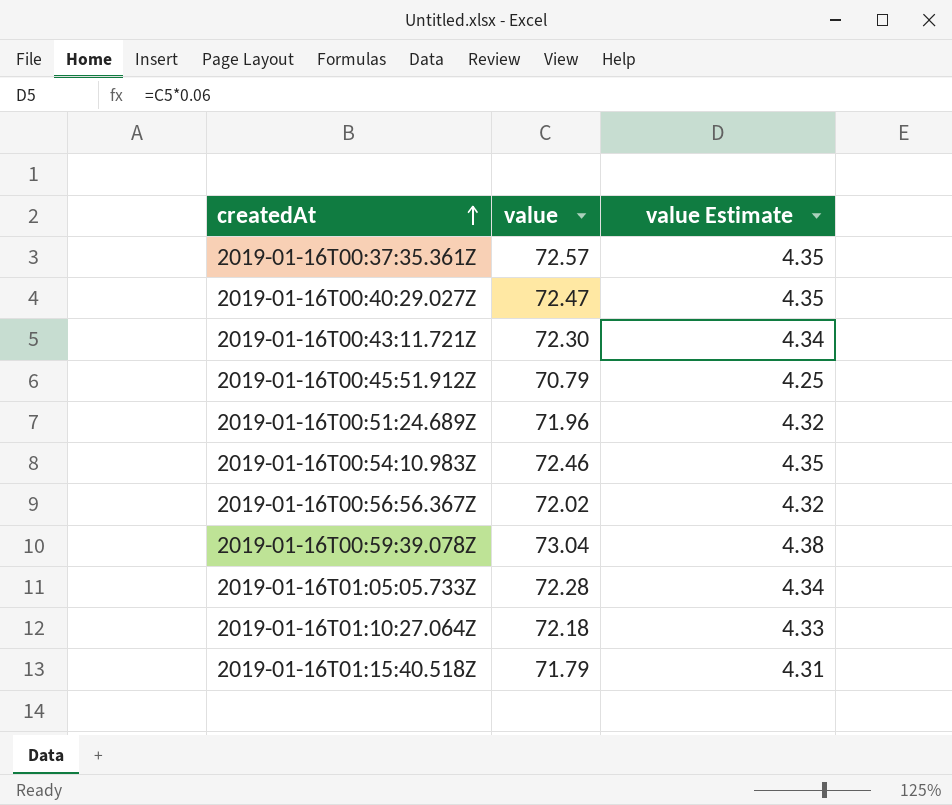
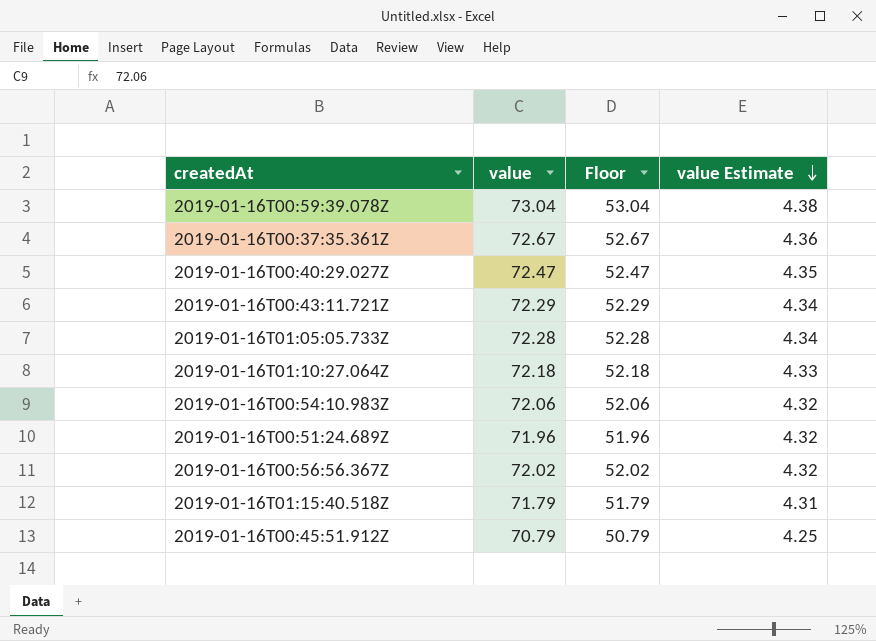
row order: createdAt ascending -> value Estimate descending
column Floor | formula: none -> [value] - 20
2019-01-16T00:37:35.361Z | value: 72.57 -> 72.67
2019-01-16T00:37:35.361Z | value Estimate: 4.35 -> 4.36
2019-01-16T00:43:11.721Z | value: 72.30 -> 72.29
2019-01-16T00:54:10.983Z | value: 72.46 -> 72.06
2019-01-16T00:54:10.983Z | value Estimate: 4.35 -> 4.32

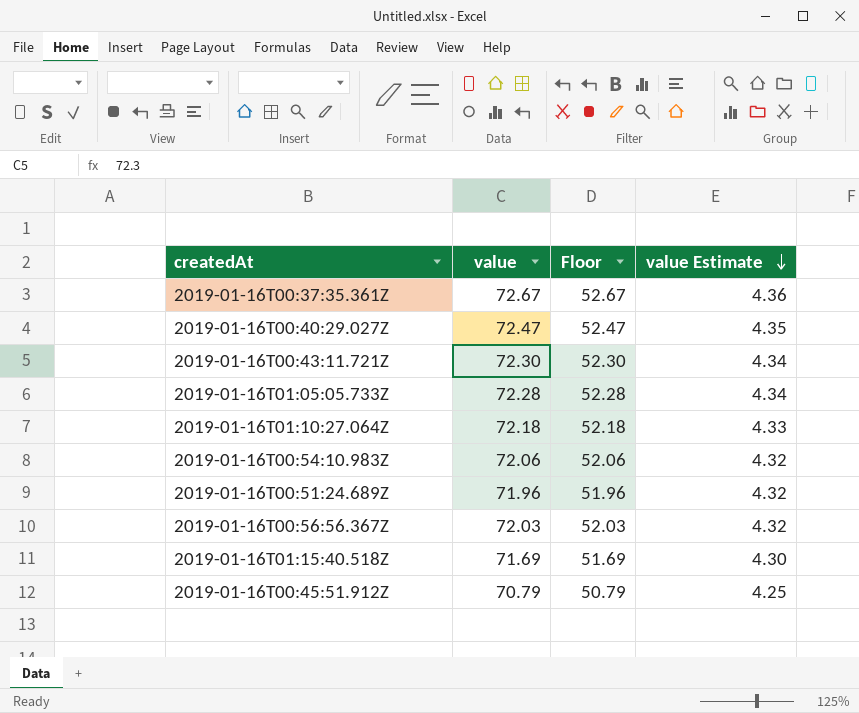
row 2019-01-16T00:59:39.078Z: 73.04 | 53.04 | 4.38 -> none
2019-01-16T00:43:11.721Z | value: 72.29 -> 72.30
2019-01-16T00:43:11.721Z | Floor: 52.29 -> 52.30
2019-01-16T00:56:56.367Z | value: 72.02 -> 72.03
2019-01-16T00:56:56.367Z | Floor: 52.02 -> 52.03
2019-01-16T01:15:40.518Z | value: 71.79 -> 71.69
2019-01-16T01:15:40.518Z | Floor: 51.79 -> 51.69
2019-01-16T01:15:40.518Z | value Estimate: 4.31 -> 4.30

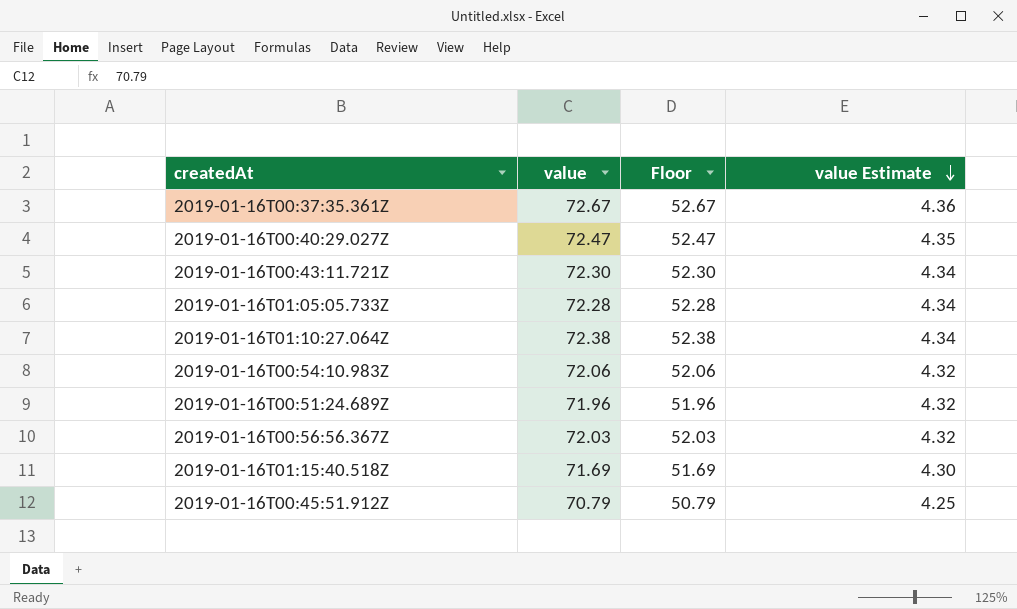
2019-01-16T01:10:27.064Z | value: 72.18 -> 72.38
2019-01-16T01:10:27.064Z | Floor: 52.18 -> 52.38
2019-01-16T01:10:27.064Z | value Estimate: 4.33 -> 4.34

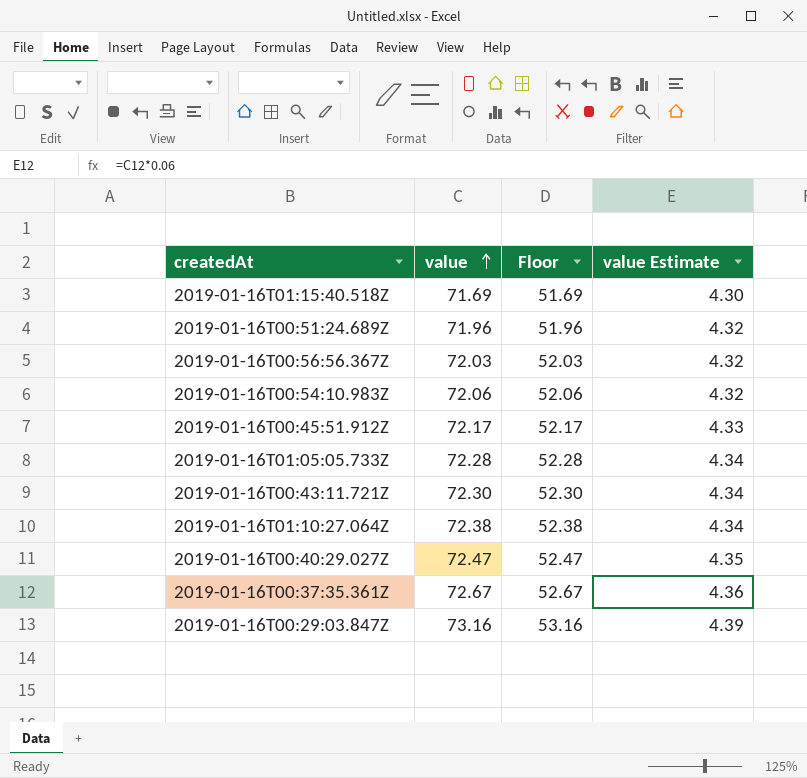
row order: value Estimate descending -> value ascending
2019-01-16T00:45:51.912Z | value: 70.79 -> 72.17
2019-01-16T00:45:51.912Z | Floor: 50.79 -> 52.17
2019-01-16T00:45:51.912Z | value Estimate: 4.25 -> 4.33
row 2019-01-16T00:29:03.847Z: none -> 73.16 | 53.16 | 4.39

